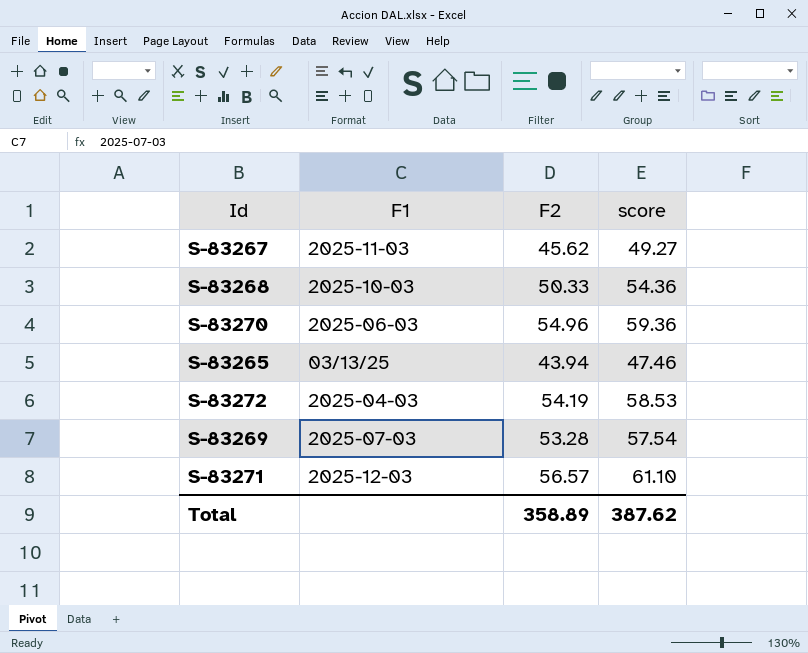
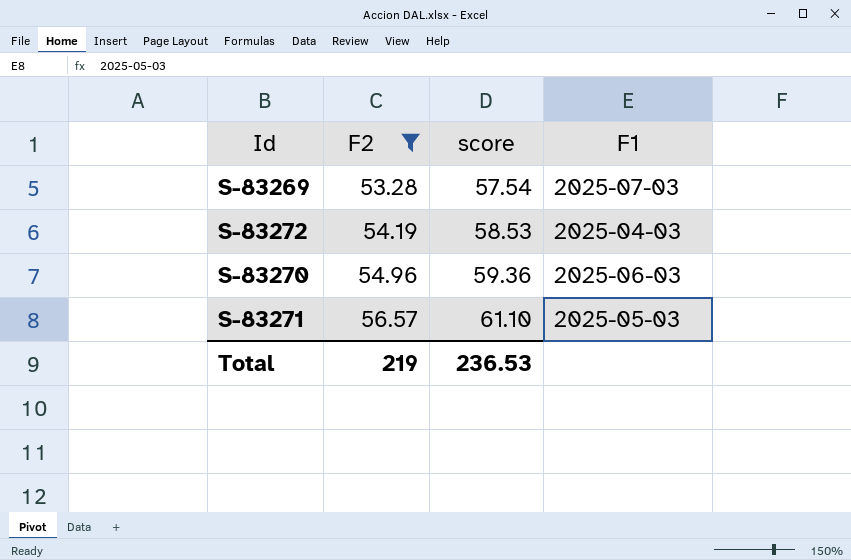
filter: none -> F2 >= 53.28
row order: none -> F2 ascending
column F1 | position: 2 -> 4
S-83271 | F1: 2025-12-03 -> 2025-05-03
Total | F2: 358.89 -> 219
Total | score: 387.62 -> 236.53

